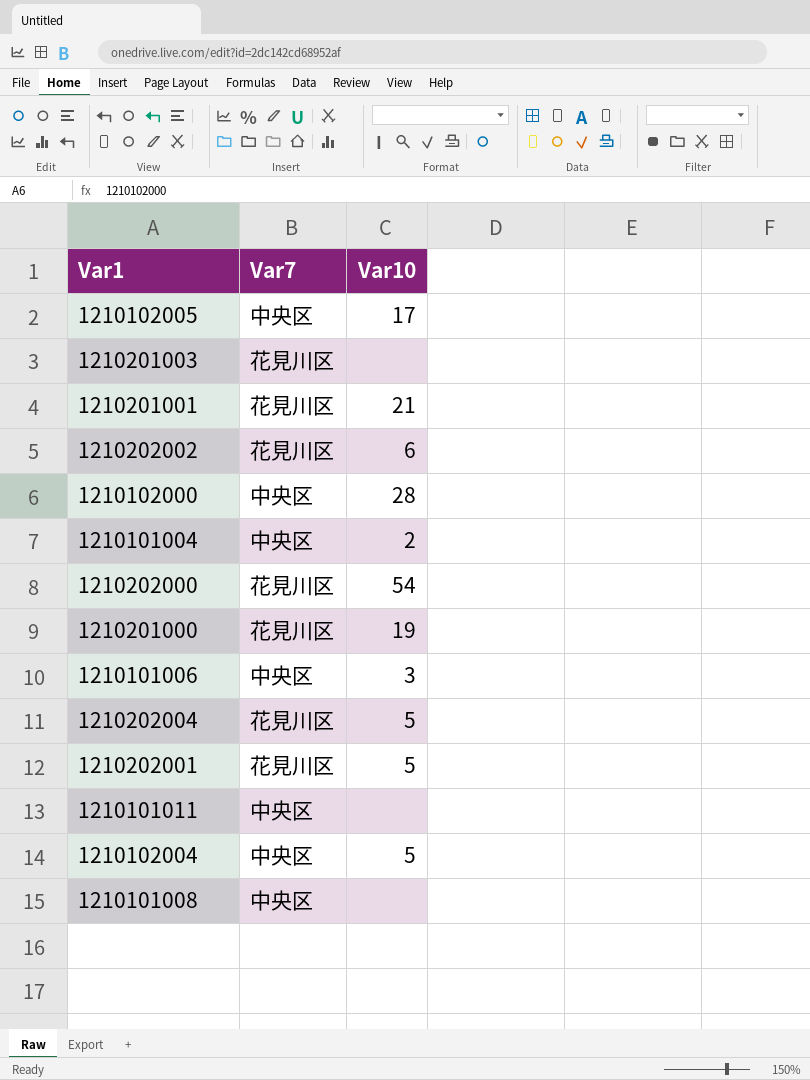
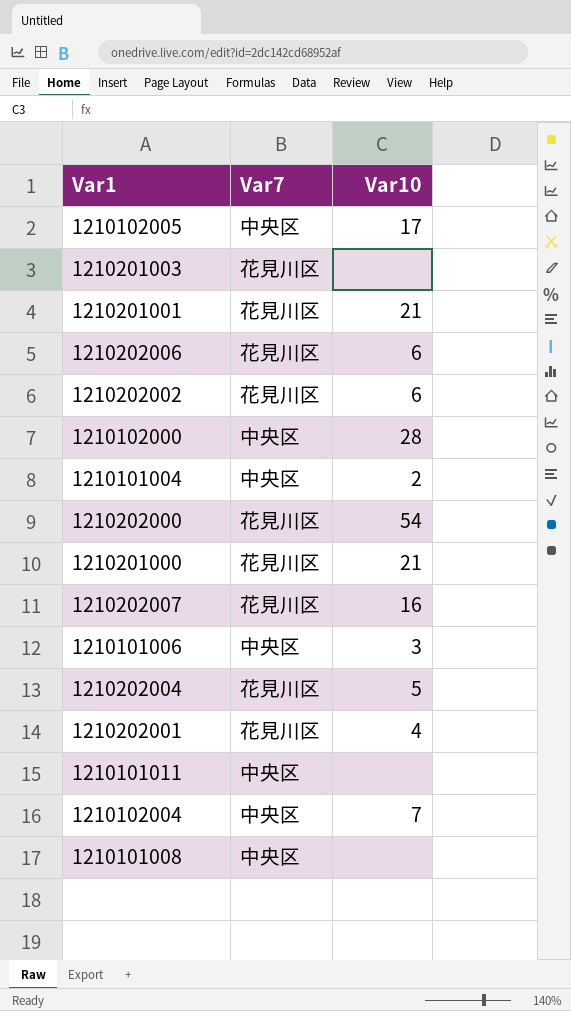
row 1210202006: none -> 花見川区 | 6
1210201000 | Var10: 19 -> 21
row 1210202007: none -> 花見川区 | 16
1210202001 | Var10: 5 -> 4
1210102004 | Var10: 5 -> 7

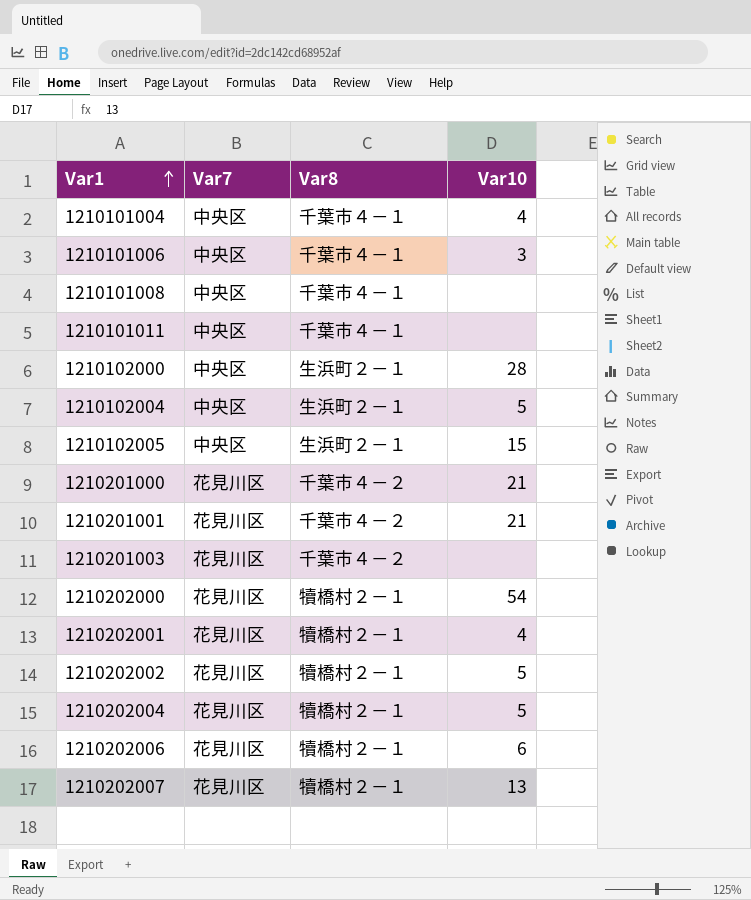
row order: none -> Var1 ascending
column Var8 | position: none -> 3
1210101004 | Var10: 2 -> 4
1210102004 | Var10: 7 -> 5
1210102005 | Var10: 17 -> 15
1210202002 | Var10: 6 -> 5
1210202007 | Var10: 16 -> 13

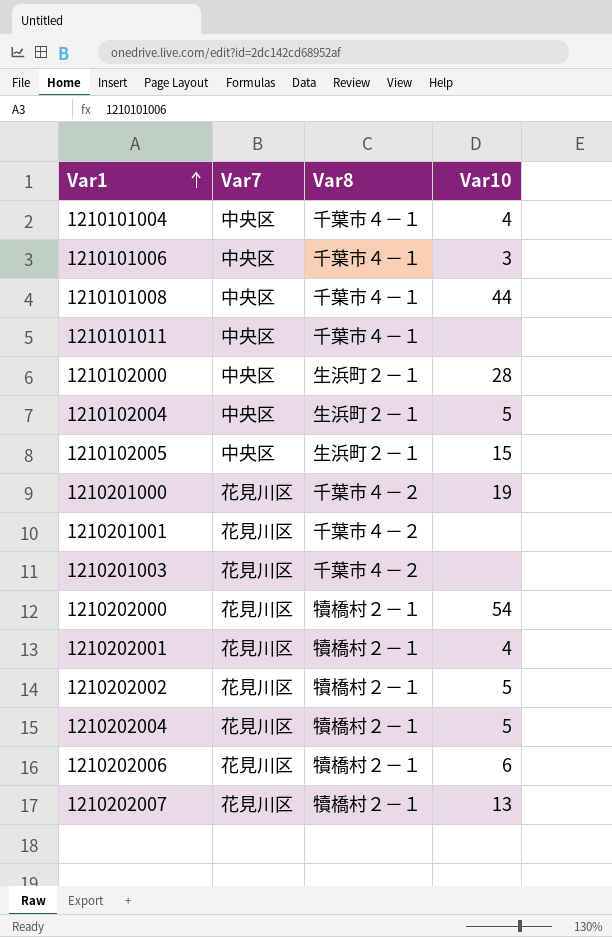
1210101008 | Var10: none -> 44
1210201000 | Var10: 21 -> 19
1210201001 | Var10: 21 -> none

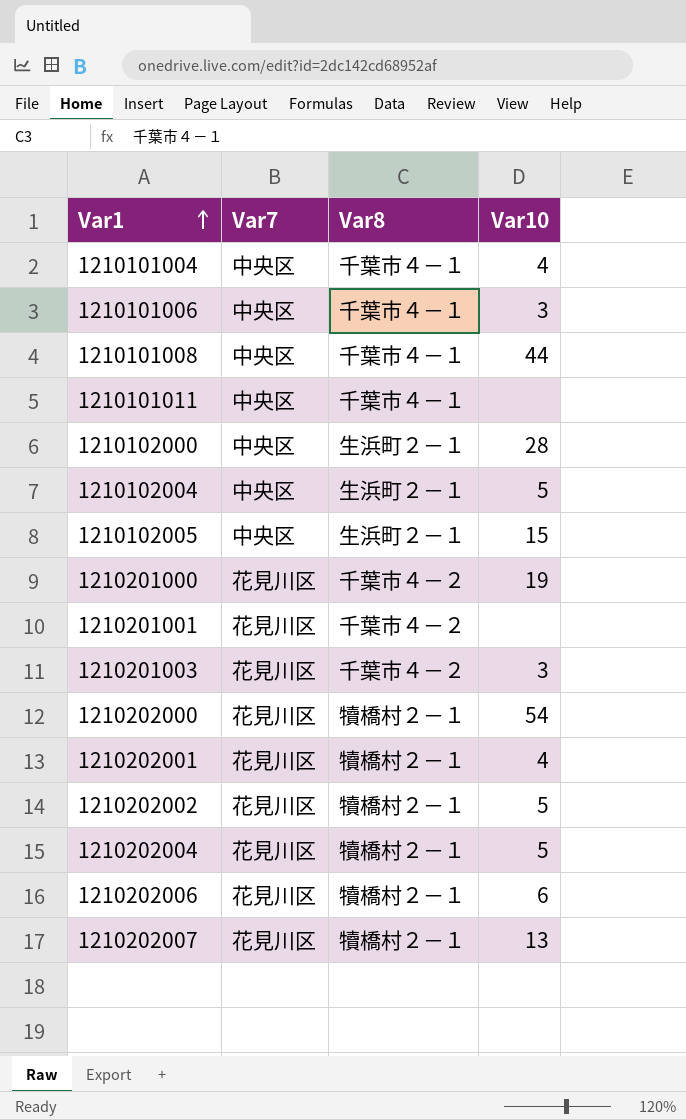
1210201003 | Var10: none -> 3

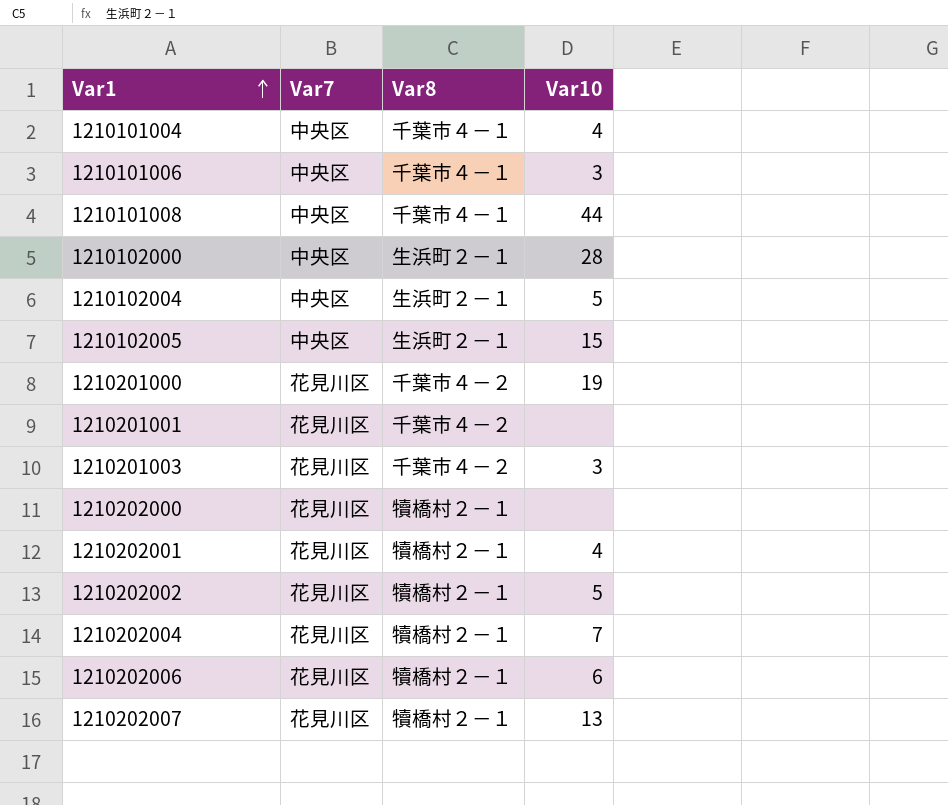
row 1210101011: 中央区 | 千葉市４－１ | none -> none
1210202000 | Var10: 54 -> none
1210202004 | Var10: 5 -> 7

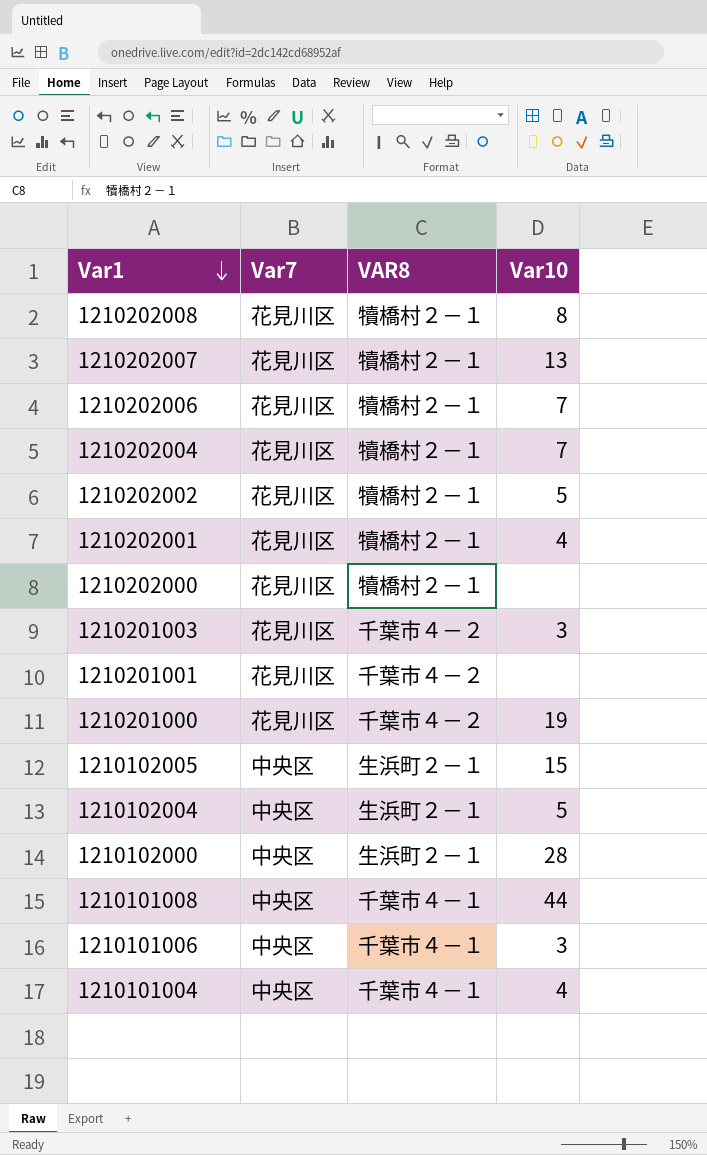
row order: Var1 ascending -> Var1 descending
column name: Var8 -> VAR8
row 1210202008: none -> 花見川区 | 犢橋村２－１ | 8
1210202006 | Var10: 6 -> 7

